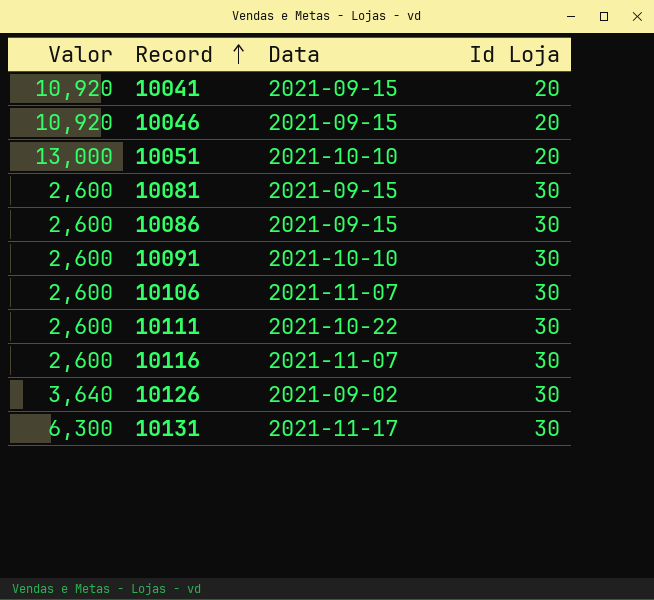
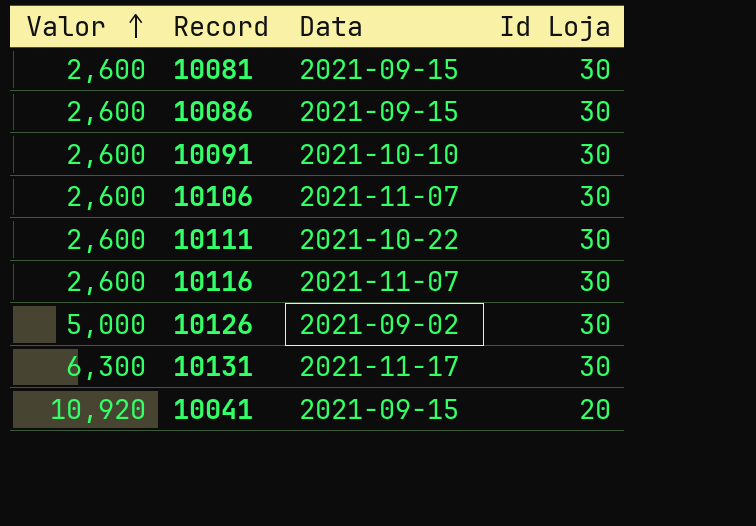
row order: Record ascending -> Valor ascending
row 10046: 10,920 | 2021-09-15 | 20 -> none
row 10051: 13,000 | 2021-10-10 | 20 -> none
10126 | Valor: 3,640 -> 5,000

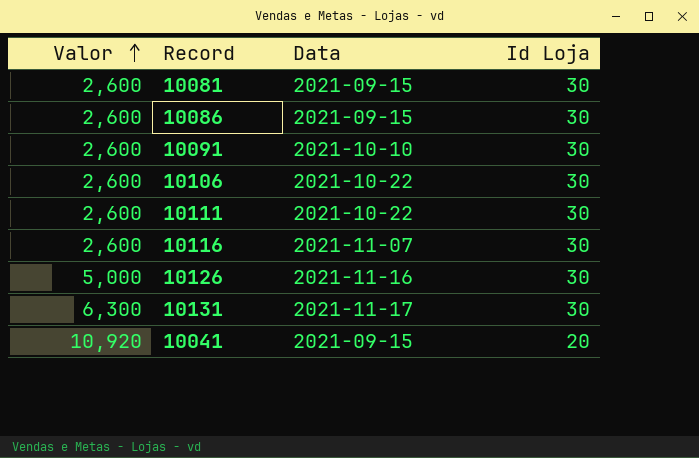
10106 | Data: 2021-11-07 -> 2021-10-22
10126 | Data: 2021-09-02 -> 2021-11-16

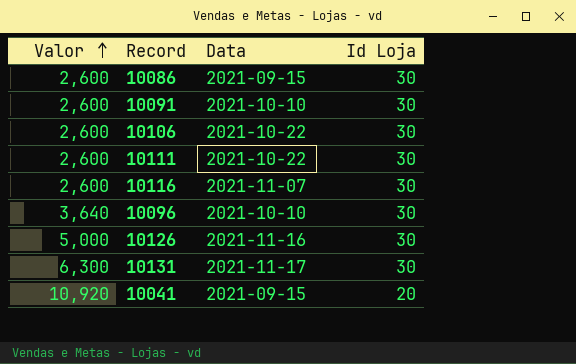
row 10081: 2,600 | 2021-09-15 | 30 -> none
row 10096: none -> 3,640 | 2021-10-10 | 30

